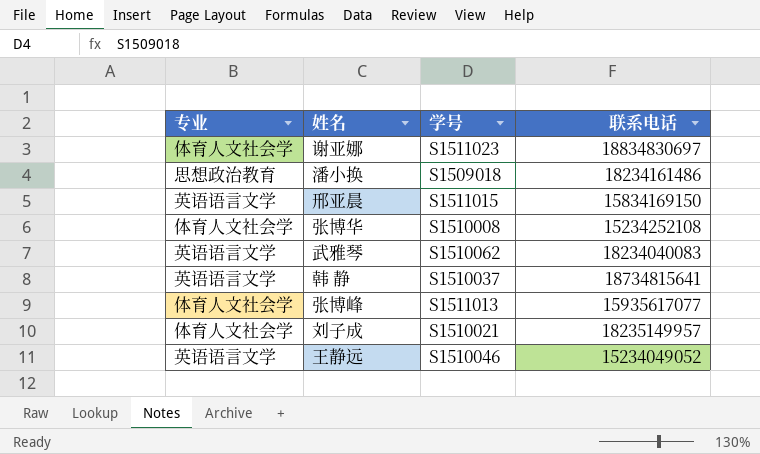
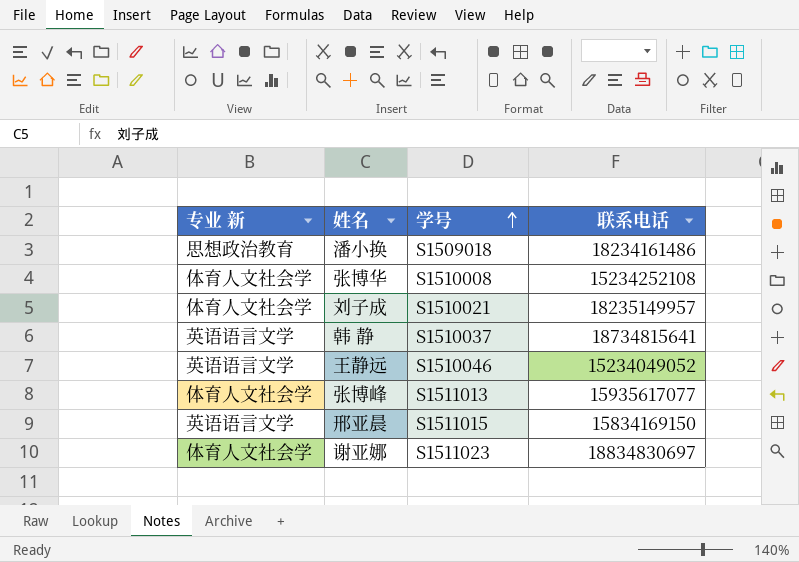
row order: none -> 学号 ascending
column name: 专业 -> 专业 新
row 武雅琴: 英语语言文学 | S1510062 | 18234040083 -> none

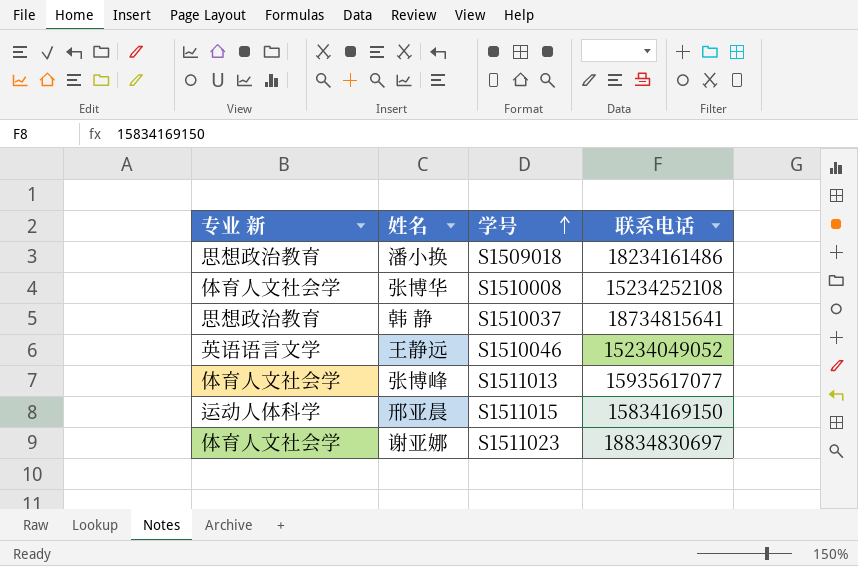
row 刘子成: 体育人文社会学 | S1510021 | 18235149957 -> none
韩 静 | 专业 新: 英语语言文学 -> 思想政治教育
邢亚晨 | 专业 新: 英语语言文学 -> 运动人体科学

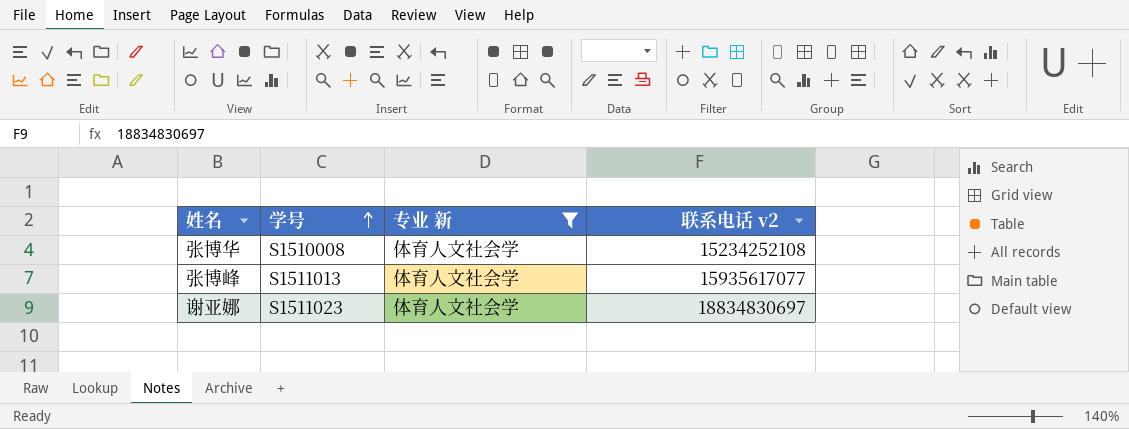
filter: none -> 专业 新 = 体育人文社会学
column 专业 新 | position: 1 -> 3
column name: 联系电话 -> 联系电话 v2

